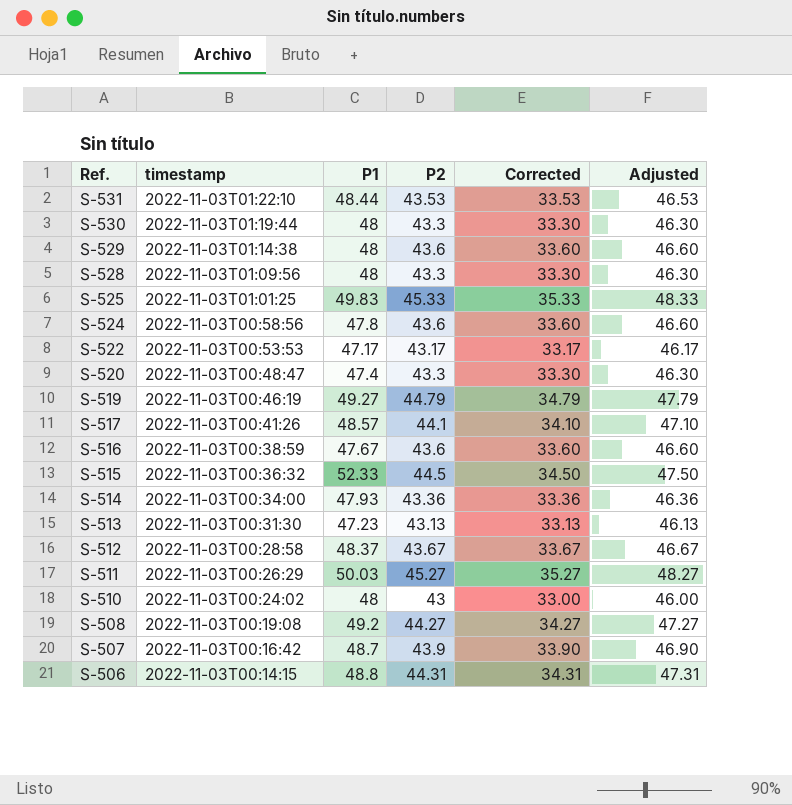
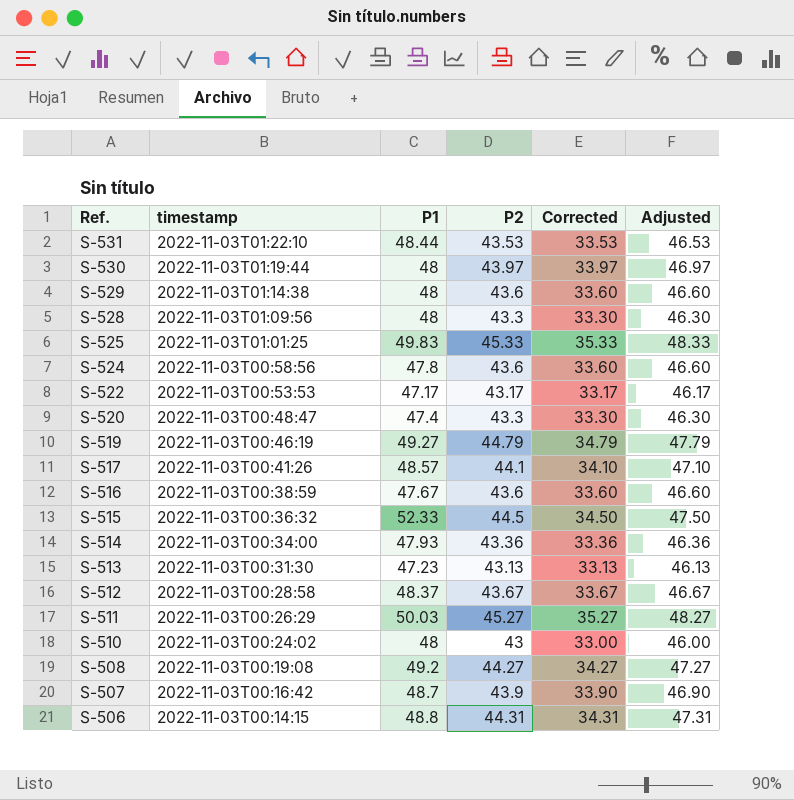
S-530 | P2: 43.3 -> 43.97
S-530 | Corrected: 33.30 -> 33.97
S-530 | Adjusted: 46.30 -> 46.97

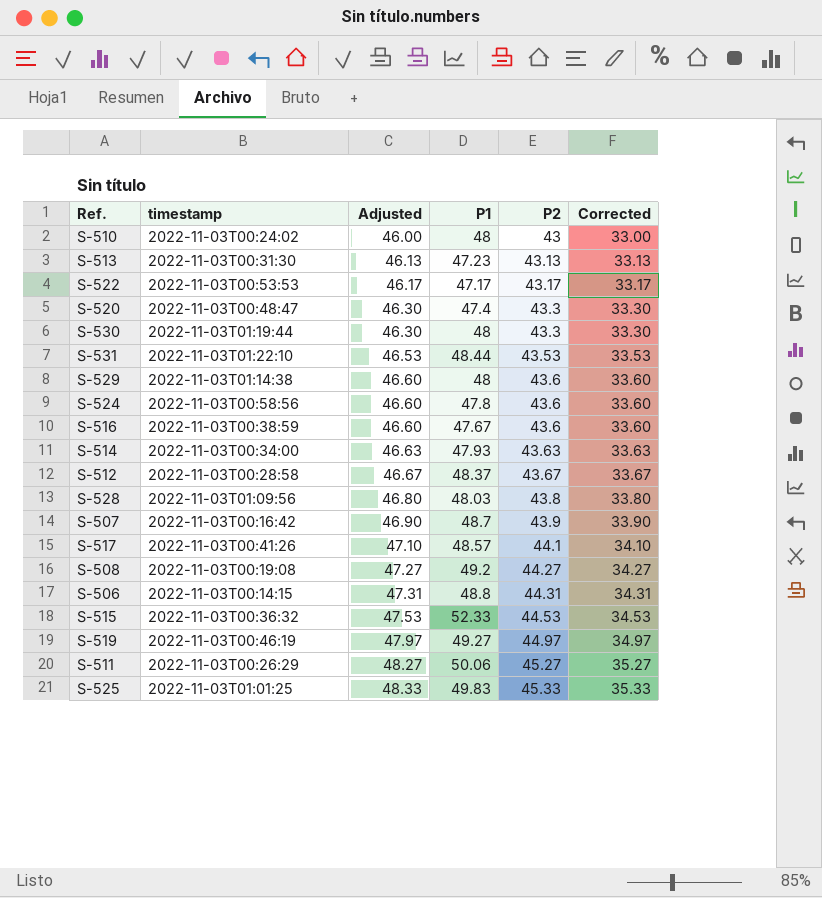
row order: Ref. descending -> Adjusted ascending
column Adjusted | position: 6 -> 3
S-530 | Adjusted: 46.97 -> 46.30
S-530 | P2: 43.97 -> 43.3
S-530 | Corrected: 33.97 -> 33.30
S-514 | Adjusted: 46.36 -> 46.63
S-514 | P2: 43.36 -> 43.63
S-514 | Corrected: 33.36 -> 33.63
S-528 | Adjusted: 46.30 -> 46.80
S-528 | P1: 48 -> 48.03
S-528 | P2: 43.3 -> 43.8
S-528 | Corrected: 33.30 -> 33.80
S-515 | Adjusted: 47.50 -> 47.53
S-515 | P2: 44.5 -> 44.53
S-515 | Corrected: 34.50 -> 34.53
S-519 | Adjusted: 47.79 -> 47.97
S-519 | P2: 44.79 -> 44.97
S-519 | Corrected: 34.79 -> 34.97
S-511 | P1: 50.03 -> 50.06

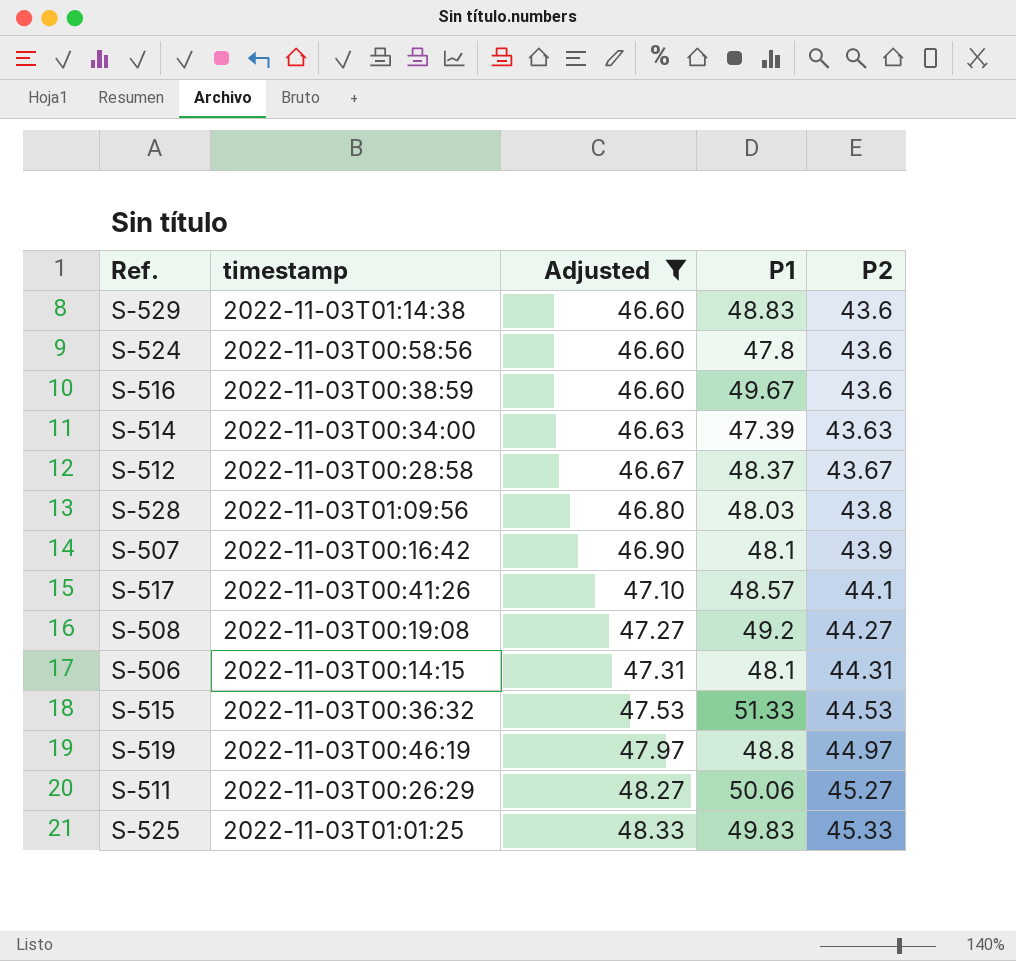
filter: none -> Adjusted >= 46.60
column Corrected | formula: [P2] - 10 -> none
S-529 | P1: 48 -> 48.83
S-516 | P1: 47.67 -> 49.67
S-514 | P1: 47.93 -> 47.39
S-507 | P1: 48.7 -> 48.1
S-506 | P1: 48.8 -> 48.1
S-515 | P1: 52.33 -> 51.33
S-519 | P1: 49.27 -> 48.8

